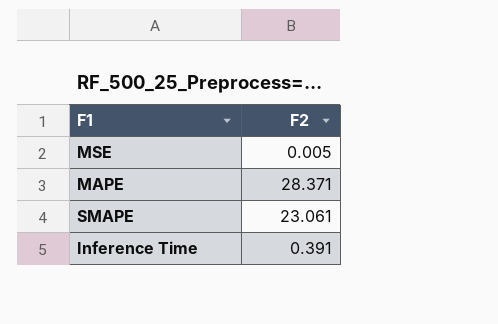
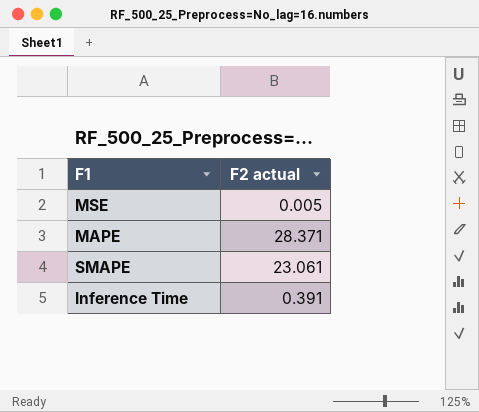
column name: F2 -> F2 actual

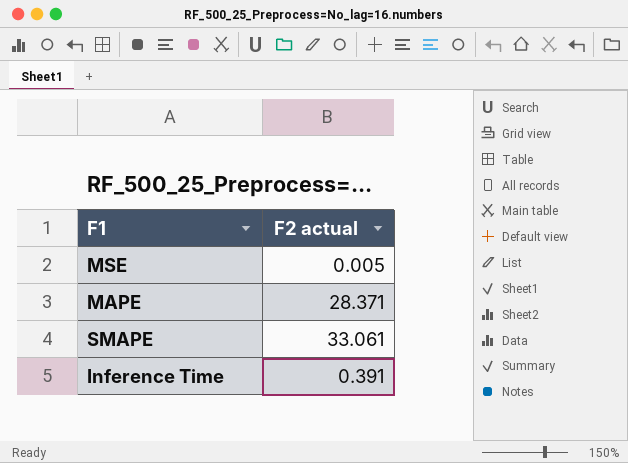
SMAPE | F2 actual: 23.061 -> 33.061

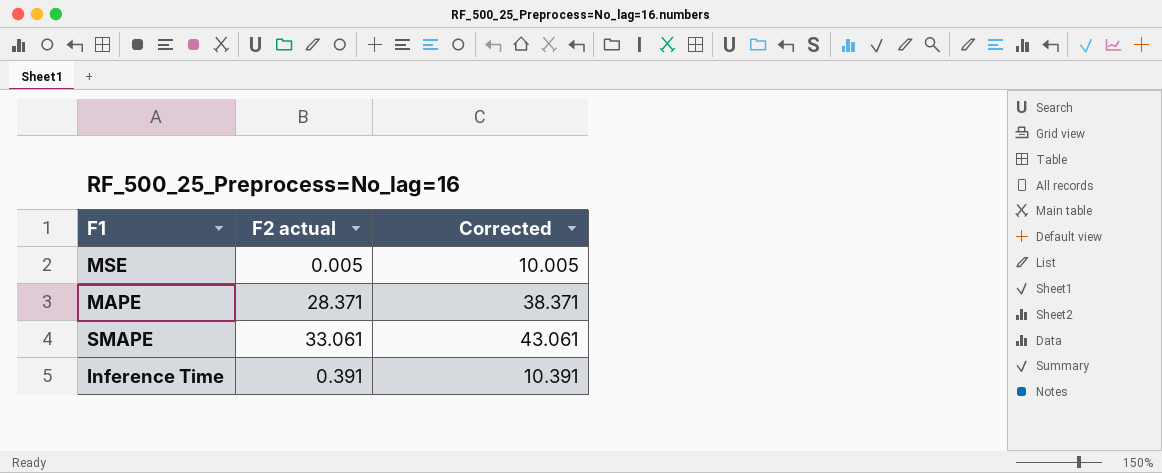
column Corrected | formula: none -> [F2 actual] + 10

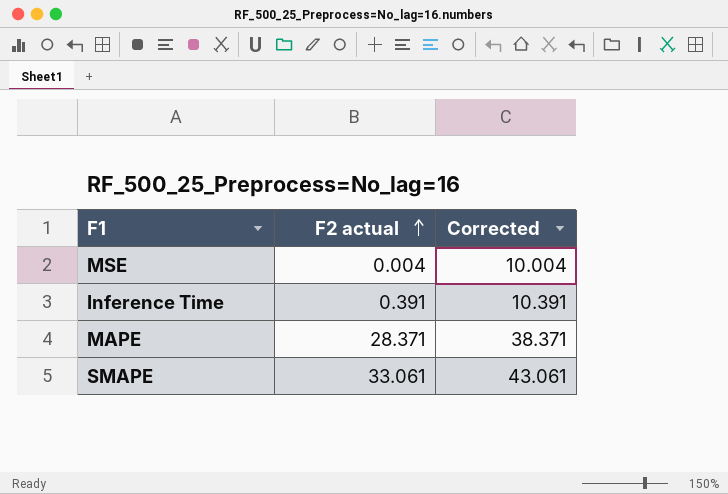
row order: none -> F2 actual ascending
MSE | F2 actual: 0.005 -> 0.004
MSE | Corrected: 10.005 -> 10.004

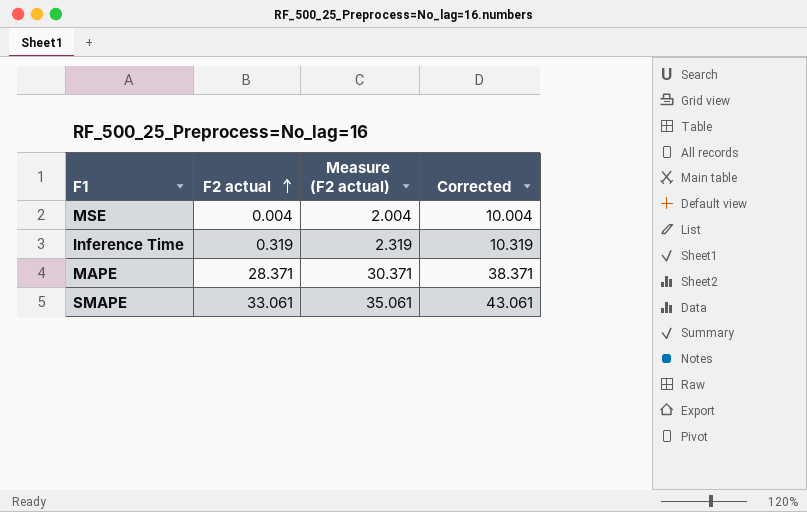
column Measure (F2 actual) | formula: none -> [F2 actual] + 2
Inference Time | F2 actual: 0.391 -> 0.319
Inference Time | Corrected: 10.391 -> 10.319

